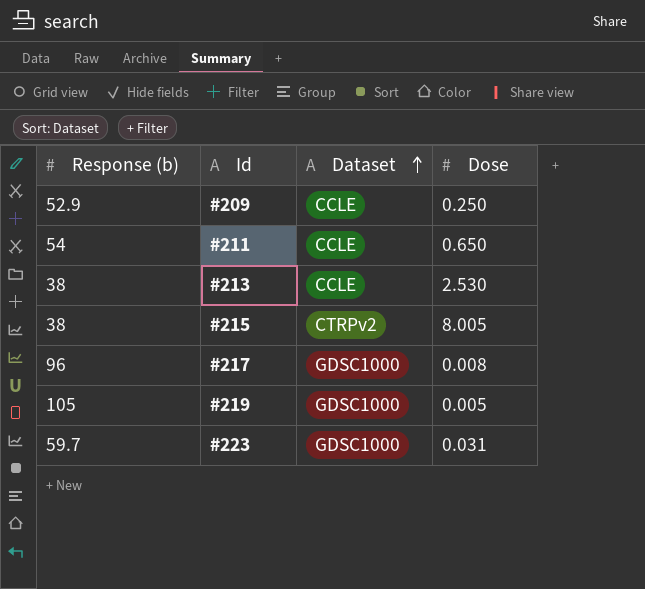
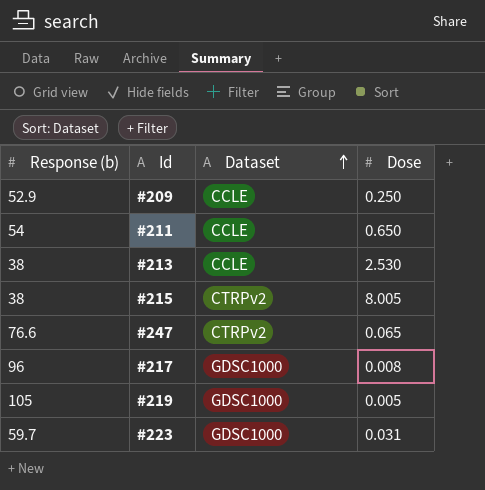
row #247: none -> 76.6 | CTRPv2 | 0.065

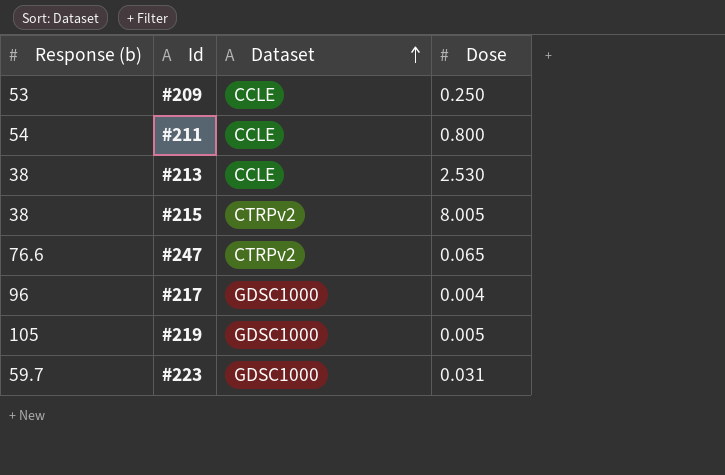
#209 | Response (b): 52.9 -> 53
#211 | Dose: 0.650 -> 0.800
#217 | Dose: 0.008 -> 0.004

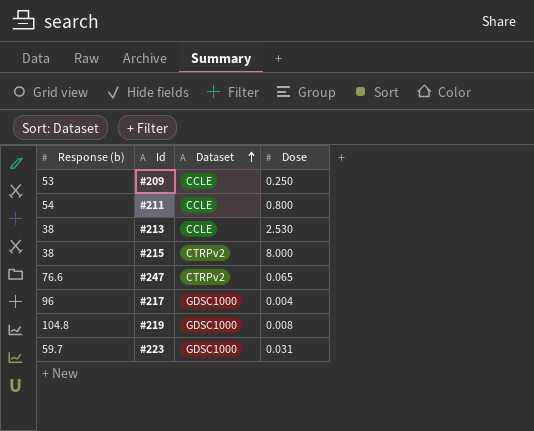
#215 | Dose: 8.005 -> 8.000
#219 | Response (b): 105 -> 104.8
#219 | Dose: 0.005 -> 0.008

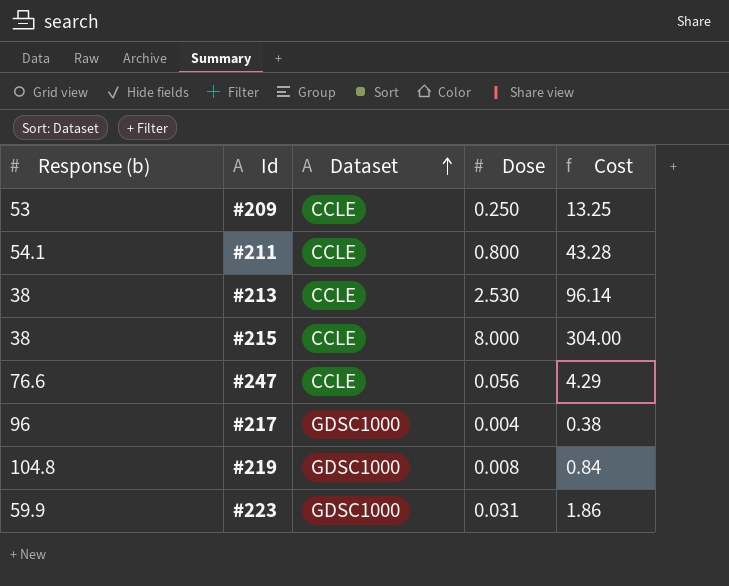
column Cost | formula: none -> [Response (b)] * [Dose]
#211 | Response (b): 54 -> 54.1
#215 | Dataset: CTRPv2 -> CCLE
#247 | Dataset: CTRPv2 -> CCLE
#247 | Dose: 0.065 -> 0.056
#223 | Response (b): 59.7 -> 59.9

